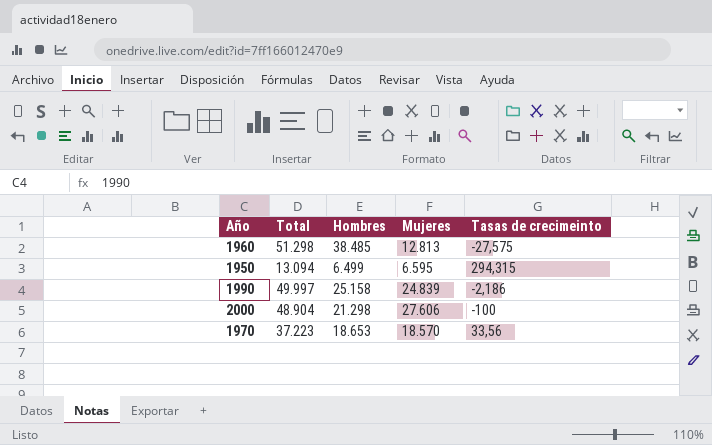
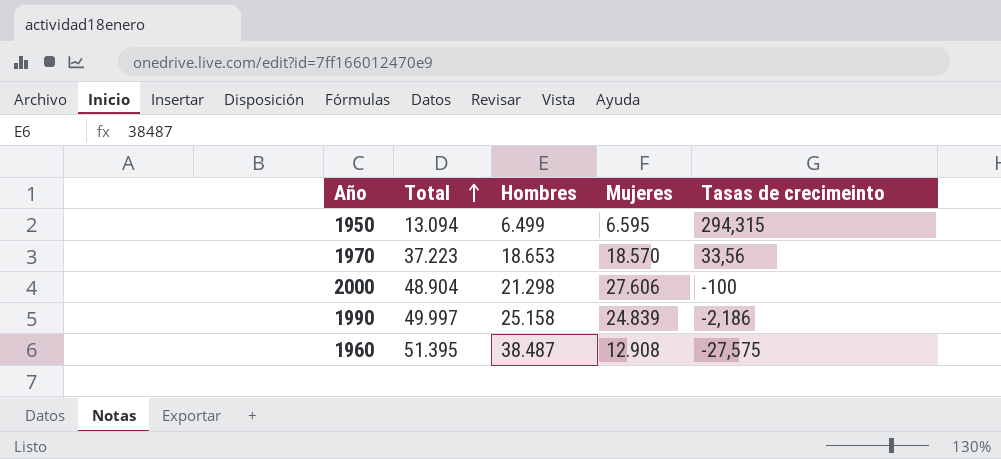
row order: none -> Total ascending
1960 | Total: 51.298 -> 51.395
1960 | Hombres: 38.485 -> 38.487
1960 | Mujeres: 12.813 -> 12.908

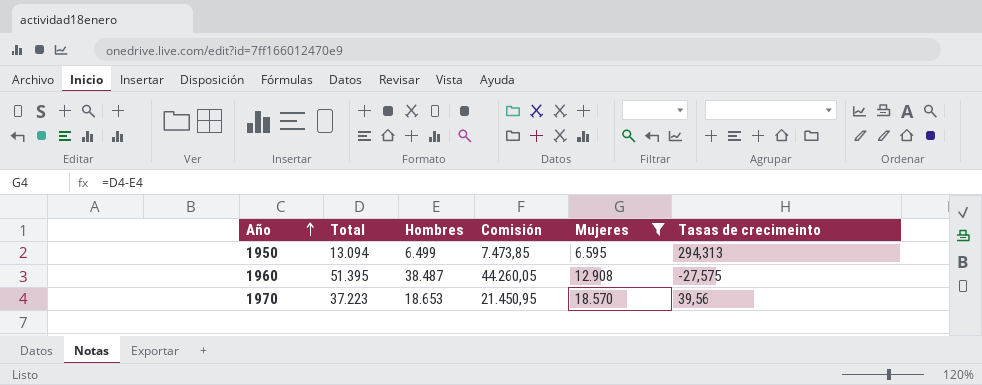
filter: none -> Mujeres <= 18.570
row order: Total ascending -> Año ascending
column Comisión | formula: none -> [Hombres] * 1,15
1950 | Tasas de crecimeinto: 294,315 -> 294,313
1970 | Tasas de crecimeinto: 33,56 -> 39,56

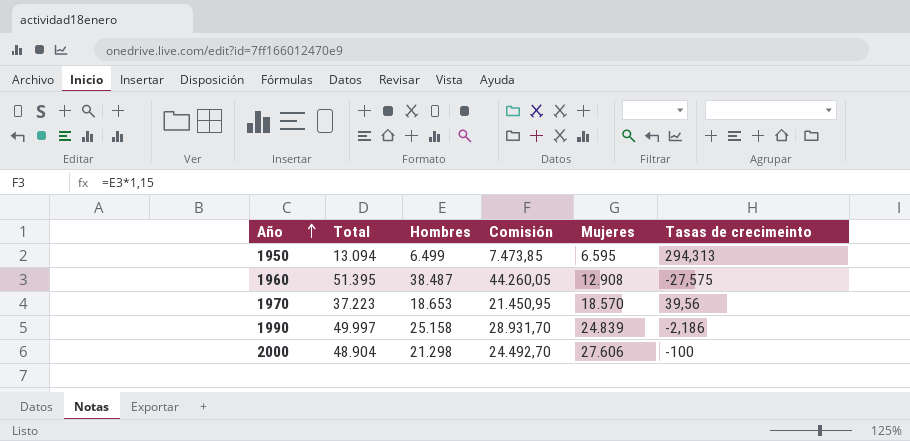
filter: Mujeres <= 18.570 -> none

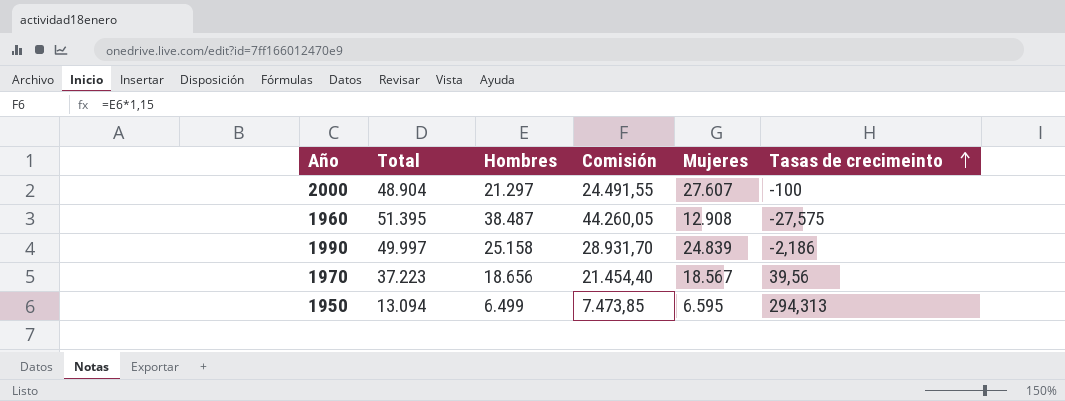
row order: Año ascending -> Tasas de crecimeinto ascending
2000 | Hombres: 21.298 -> 21.297
2000 | Comisión: 24.492,70 -> 24.491,55
2000 | Mujeres: 27.606 -> 27.607
1970 | Hombres: 18.653 -> 18.656
1970 | Comisión: 21.450,95 -> 21.454,40
1970 | Mujeres: 18.570 -> 18.567

